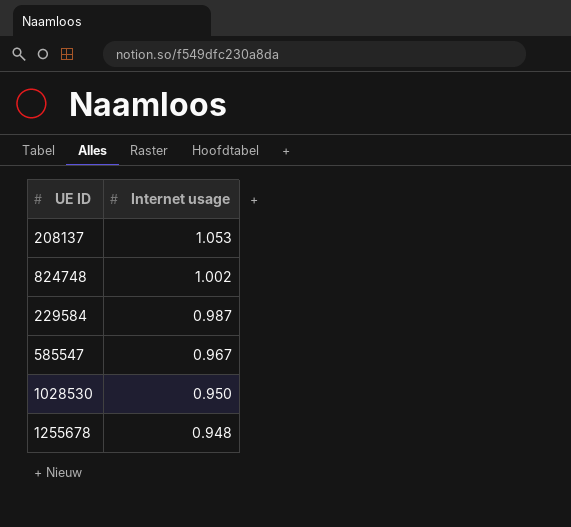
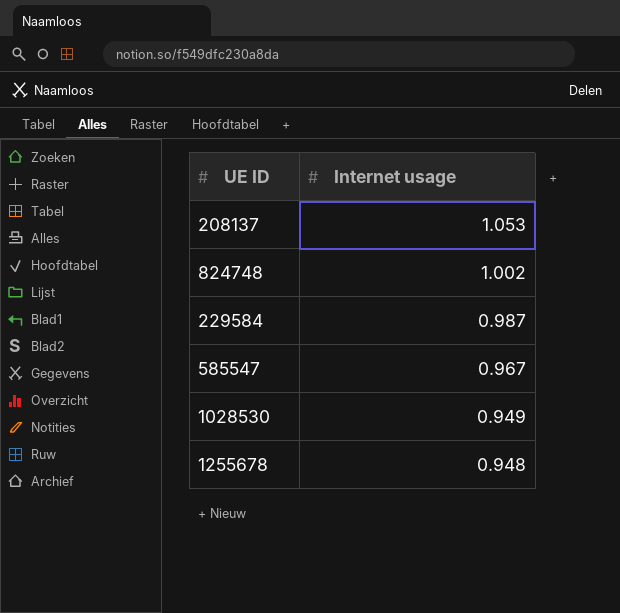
1028530 | Internet usage: 0.950 -> 0.949

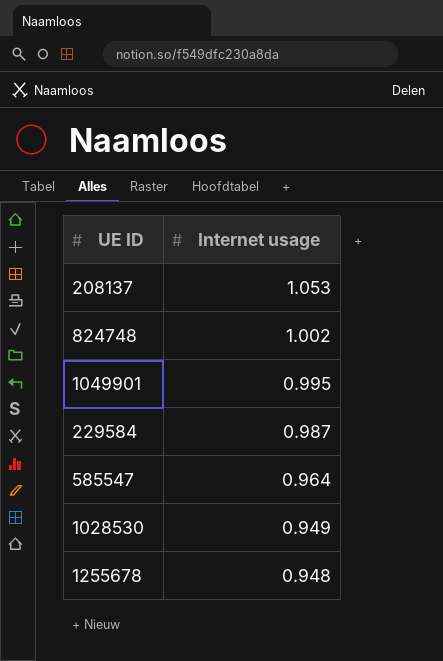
row 1049901: none -> 0.995
585547 | Internet usage: 0.967 -> 0.964

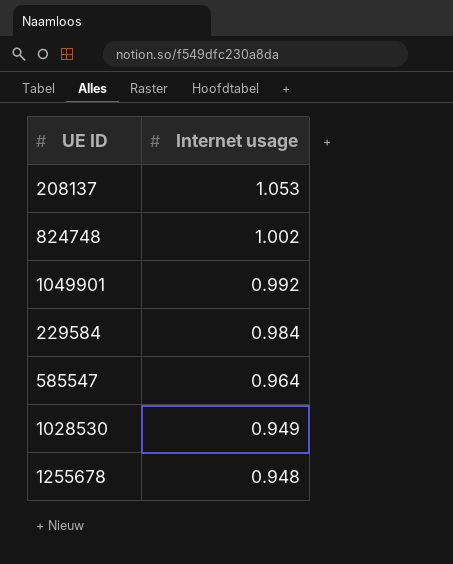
1049901 | Internet usage: 0.995 -> 0.992
229584 | Internet usage: 0.987 -> 0.984

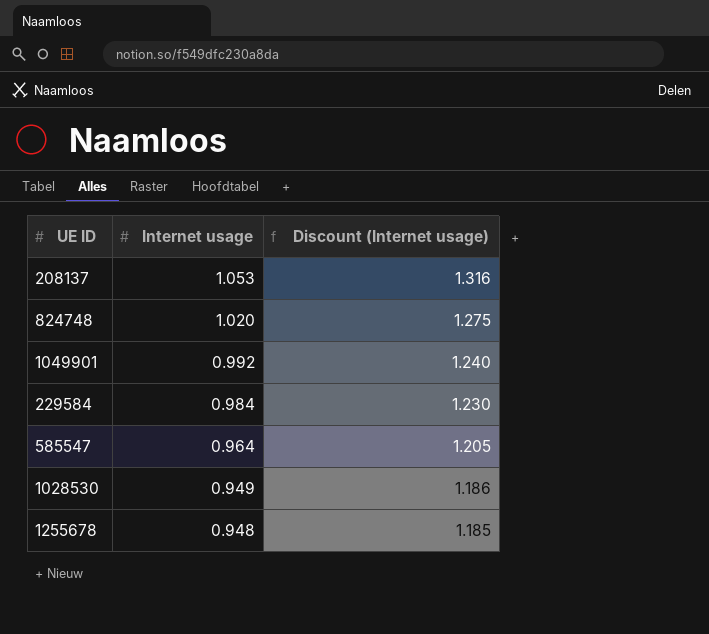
column Discount (Internet usage) | formula: none -> [Internet usage] * 1.25
824748 | Internet usage: 1.002 -> 1.020

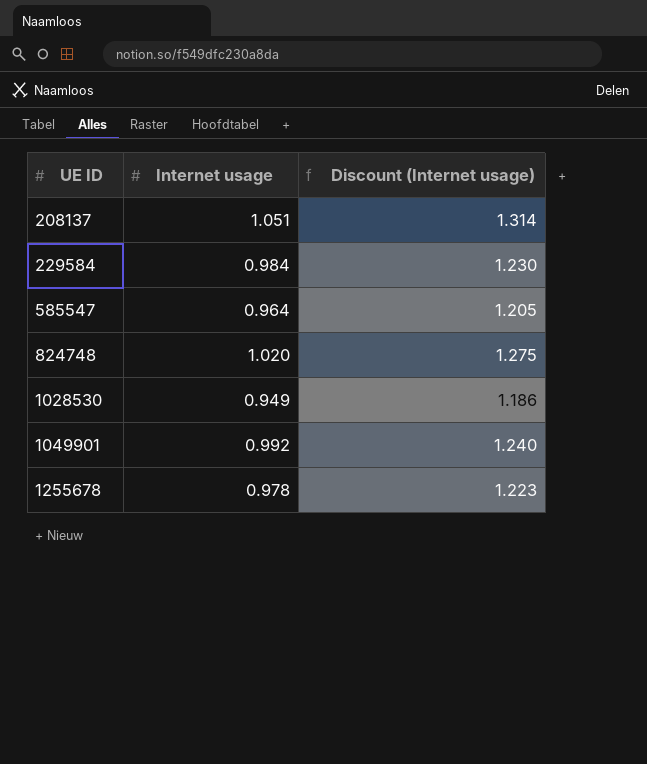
row order: Internet usage descending -> UE ID ascending
208137 | Internet usage: 1.053 -> 1.051
208137 | Discount (Internet usage): 1.316 -> 1.314
1255678 | Internet usage: 0.948 -> 0.978
1255678 | Discount (Internet usage): 1.185 -> 1.223

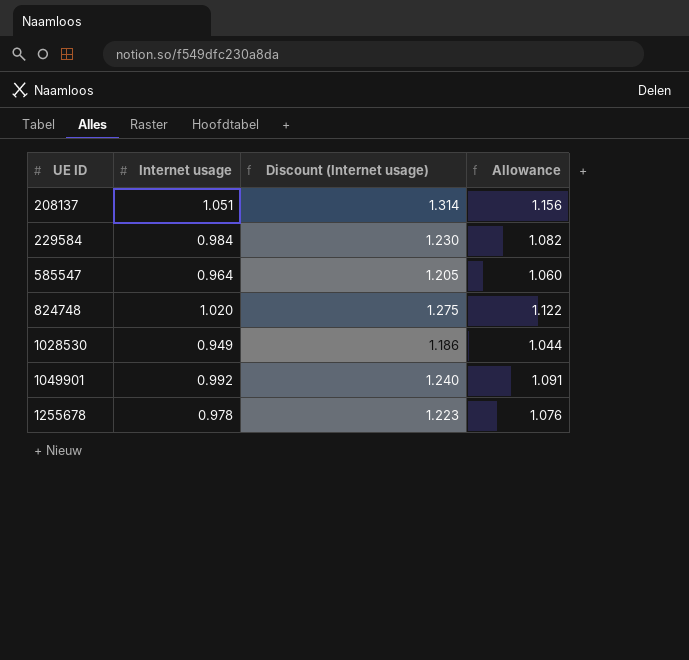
column Allowance | formula: none -> [Internet usage] * 1.1

